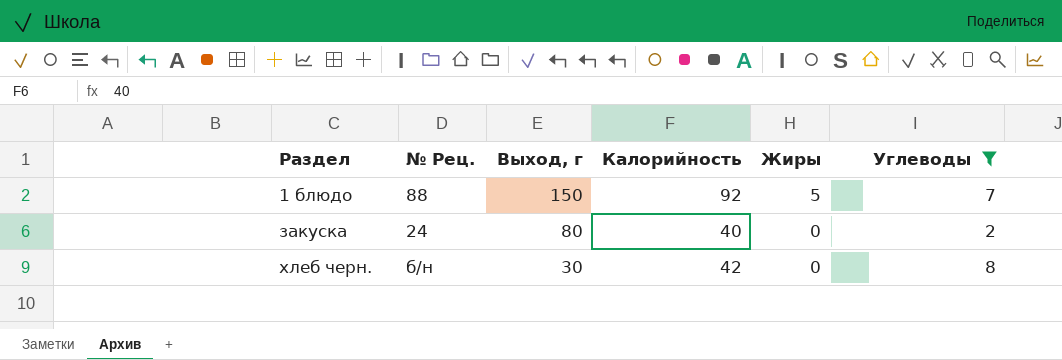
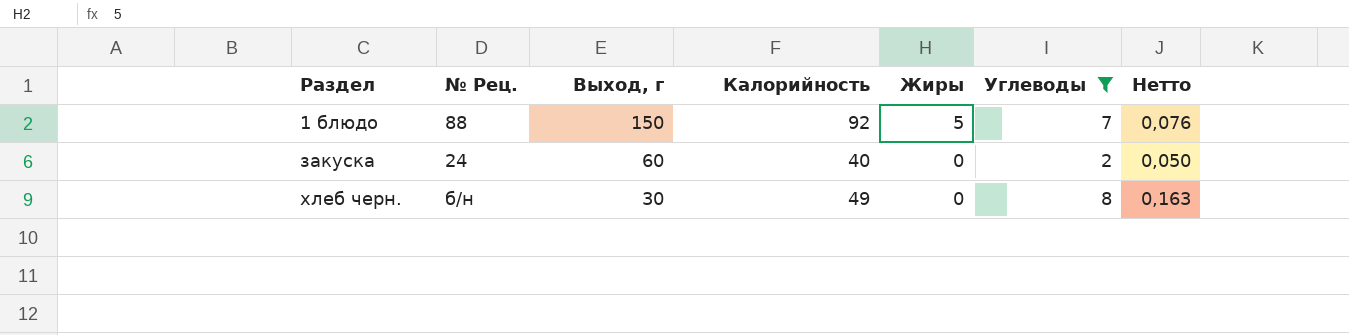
column Нетто | formula: none -> [Углеводы] / [Калорийность]
закуска | Выход, г: 80 -> 60
хлеб черн. | Калорийность: 42 -> 49

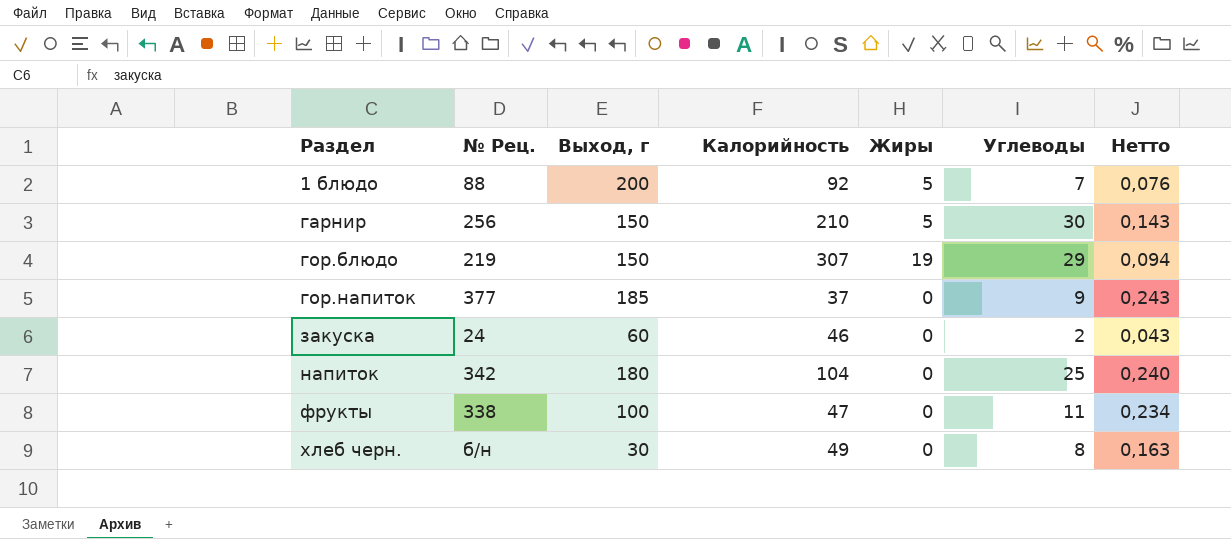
filter: Углеводы <= 8 -> none
1 блюдо | Выход, г: 150 -> 200
закуска | Калорийность: 40 -> 46
закуска | Нетто: 0,050 -> 0,043

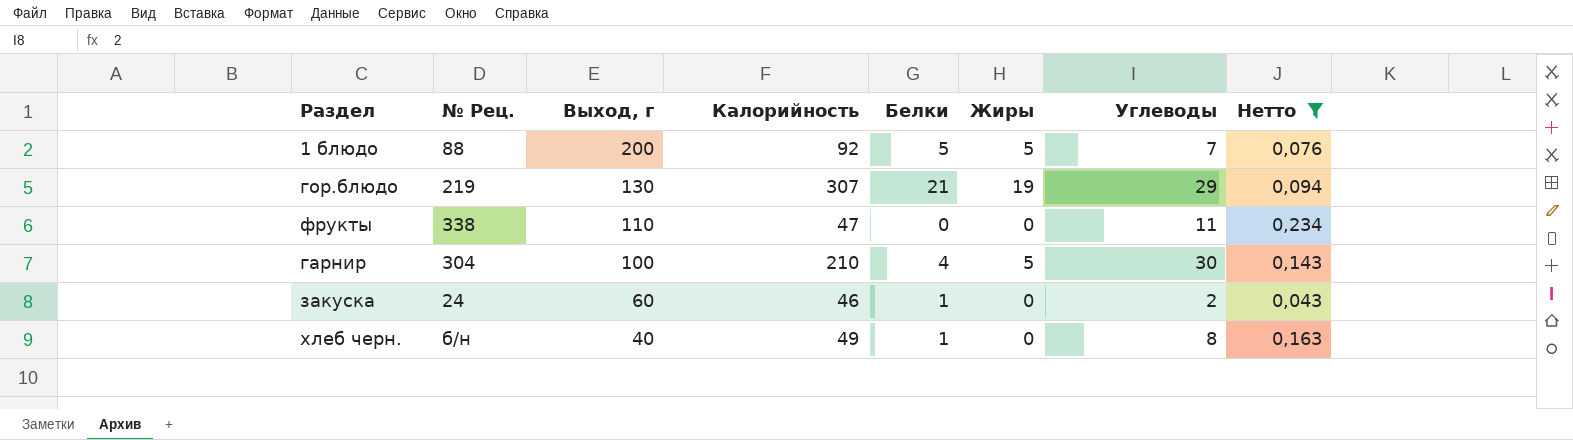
filter: none -> Нетто <= 0,234
row order: Раздел ascending -> Выход, г descending
column Белки | position: none -> 5
гор.блюдо | Выход, г: 150 -> 130
фрукты | Выход, г: 100 -> 110
гарнир | № Рец.: 256 -> 304
гарнир | Выход, г: 150 -> 100
хлеб черн. | Выход, г: 30 -> 40

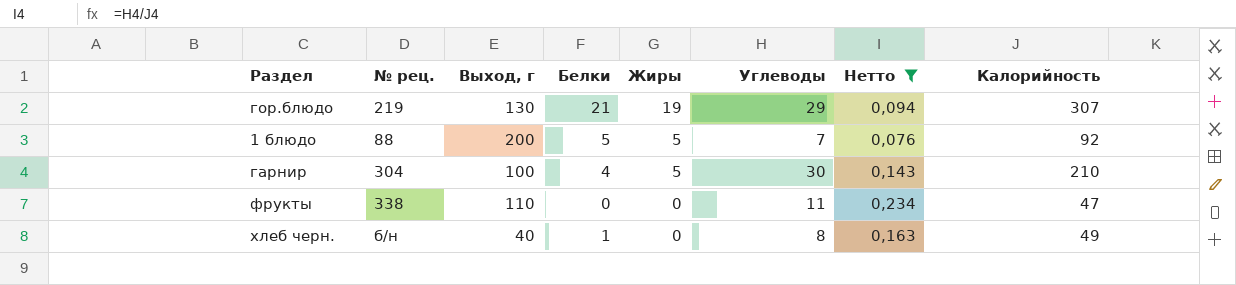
row order: Выход, г descending -> Жиры descending
column name: № Рец. -> № рец.
column Калорийность | position: 4 -> 8
row закуска: 24 | 60 | 46 | 1 | 0 | 2 | 0,043 -> none

